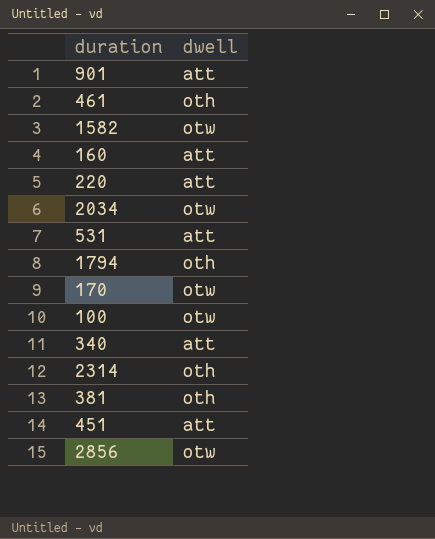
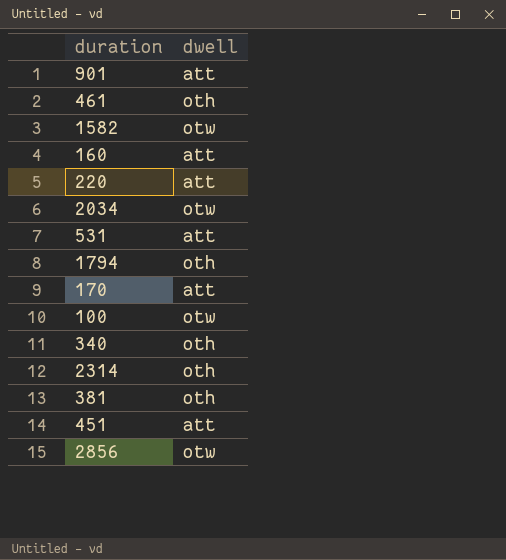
170 | dwell: otw -> att
340 | dwell: att -> oth

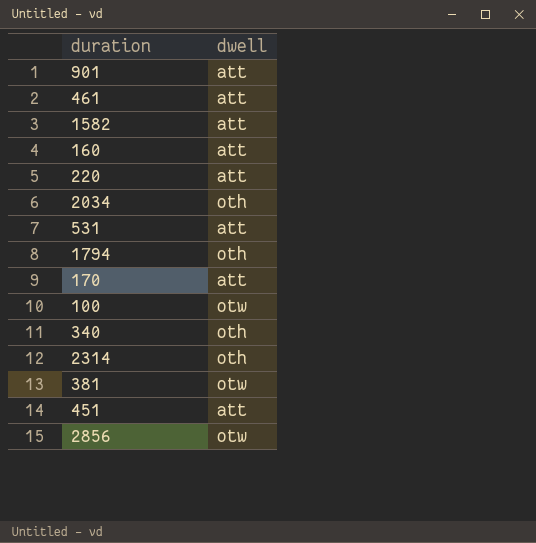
461 | dwell: oth -> att
1582 | dwell: otw -> att
2034 | dwell: otw -> oth
381 | dwell: oth -> otw

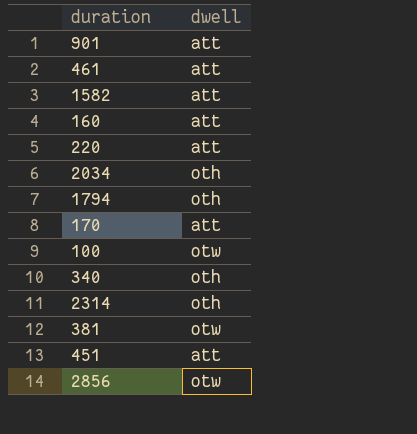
row 531: att -> none

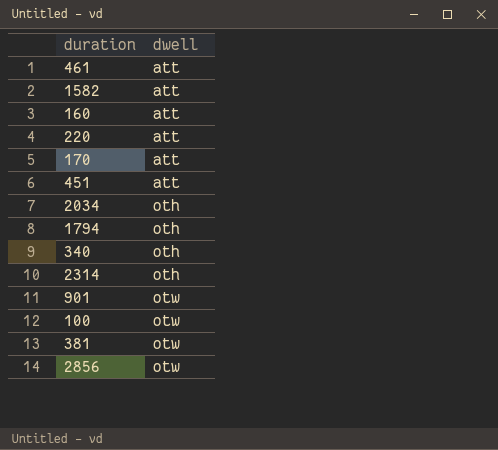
row order: none -> dwell ascending
901 | dwell: att -> otw

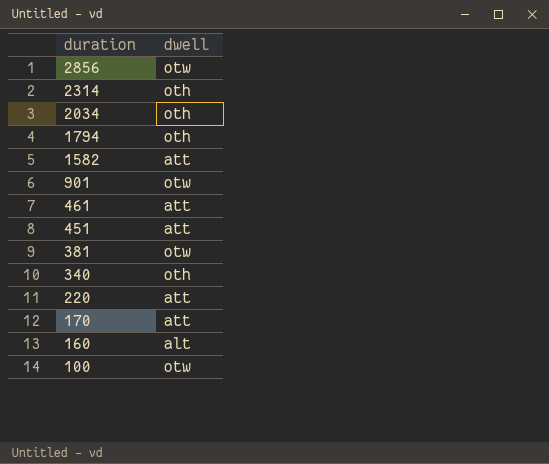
row order: dwell ascending -> duration descending
160 | dwell: att -> alt

